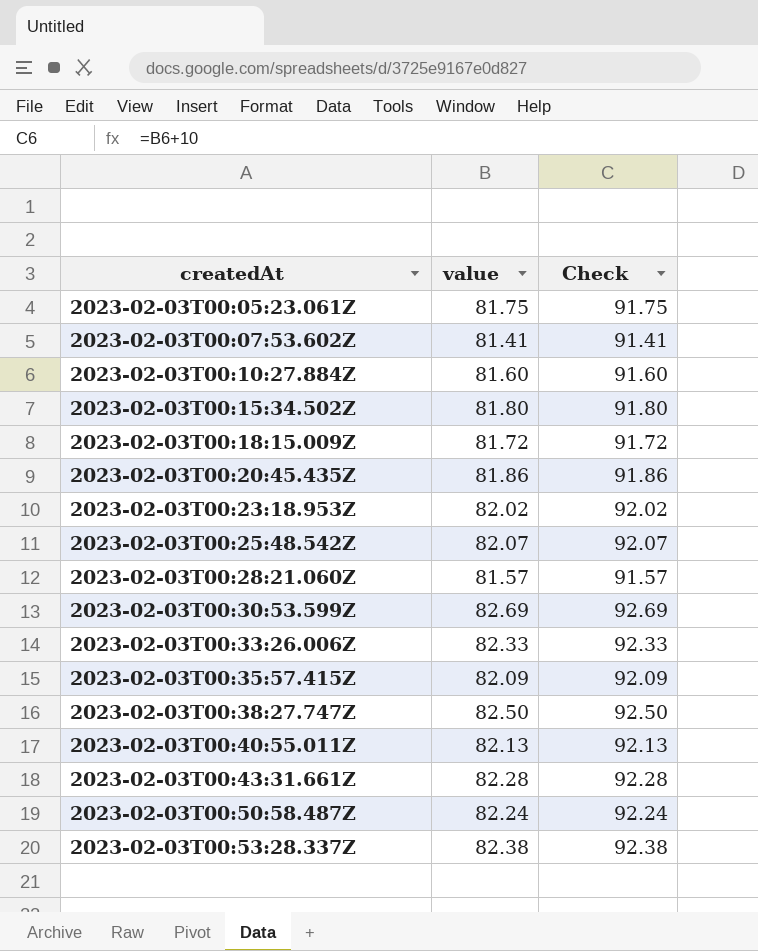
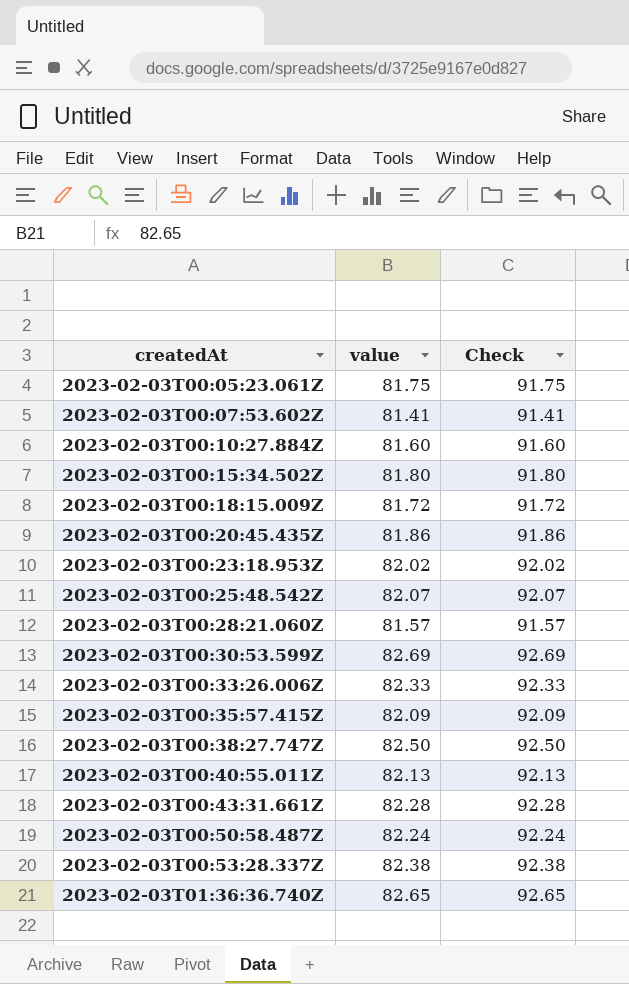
row 2023-02-03T01:36:36.740Z: none -> 82.65 | 92.65

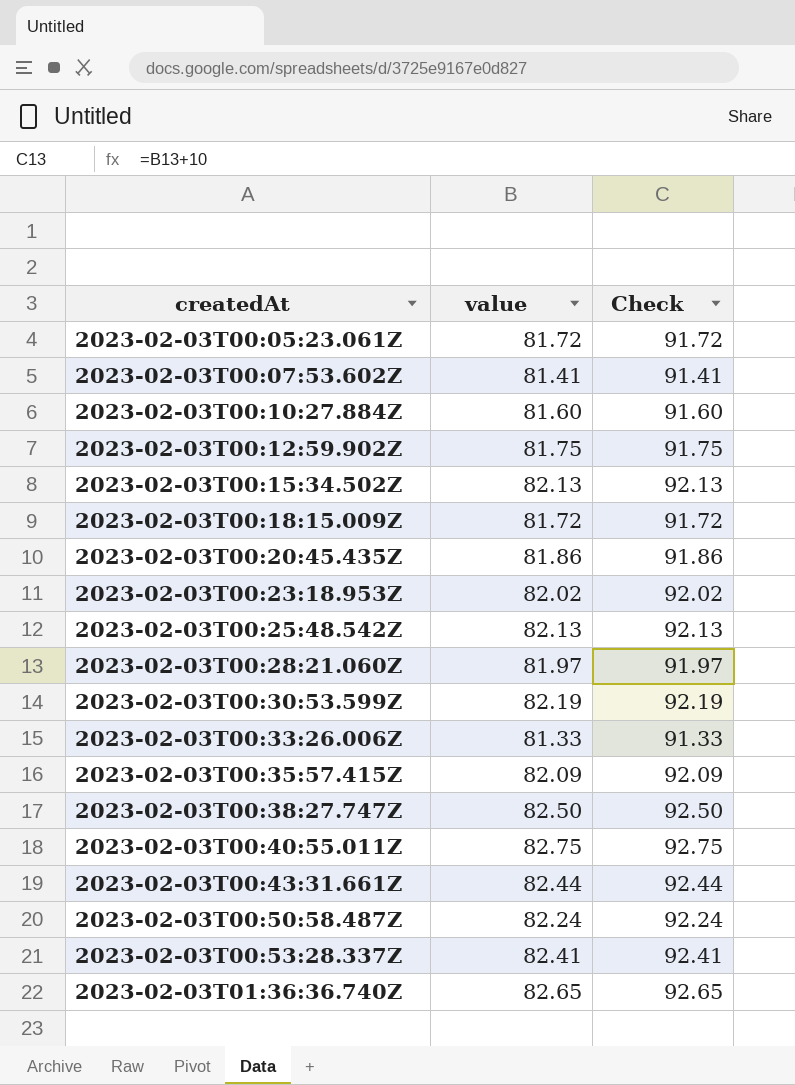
2023-02-03T00:05:23.061Z | value: 81.75 -> 81.72
2023-02-03T00:05:23.061Z | Check: 91.75 -> 91.72
row 2023-02-03T00:12:59.902Z: none -> 81.75 | 91.75
2023-02-03T00:15:34.502Z | value: 81.80 -> 82.13
2023-02-03T00:15:34.502Z | Check: 91.80 -> 92.13
2023-02-03T00:25:48.542Z | value: 82.07 -> 82.13
2023-02-03T00:25:48.542Z | Check: 92.07 -> 92.13
2023-02-03T00:28:21.060Z | value: 81.57 -> 81.97
2023-02-03T00:28:21.060Z | Check: 91.57 -> 91.97
2023-02-03T00:30:53.599Z | value: 82.69 -> 82.19
2023-02-03T00:30:53.599Z | Check: 92.69 -> 92.19
2023-02-03T00:33:26.006Z | value: 82.33 -> 81.33
2023-02-03T00:33:26.006Z | Check: 92.33 -> 91.33
2023-02-03T00:40:55.011Z | value: 82.13 -> 82.75
2023-02-03T00:40:55.011Z | Check: 92.13 -> 92.75
2023-02-03T00:43:31.661Z | value: 82.28 -> 82.44
2023-02-03T00:43:31.661Z | Check: 92.28 -> 92.44
2023-02-03T00:53:28.337Z | value: 82.38 -> 82.41
2023-02-03T00:53:28.337Z | Check: 92.38 -> 92.41

